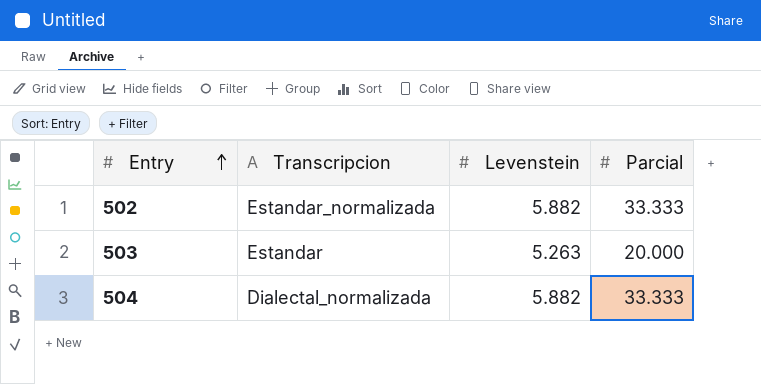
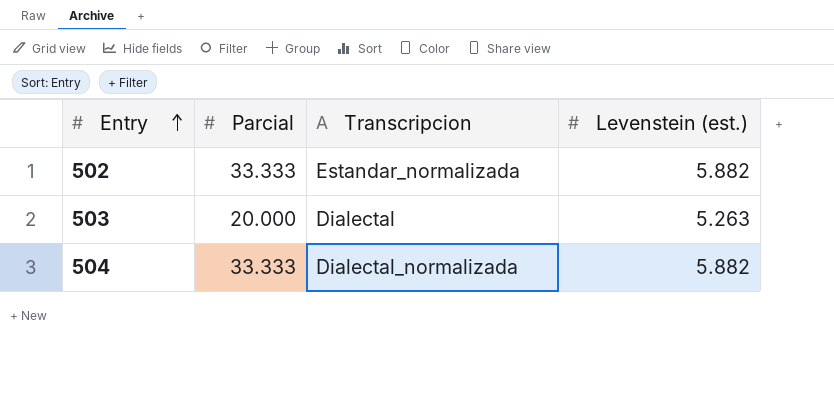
column Parcial | position: 4 -> 2
column name: Levenstein -> Levenstein (est.)
503 | Transcripcion: Estandar -> Dialectal

